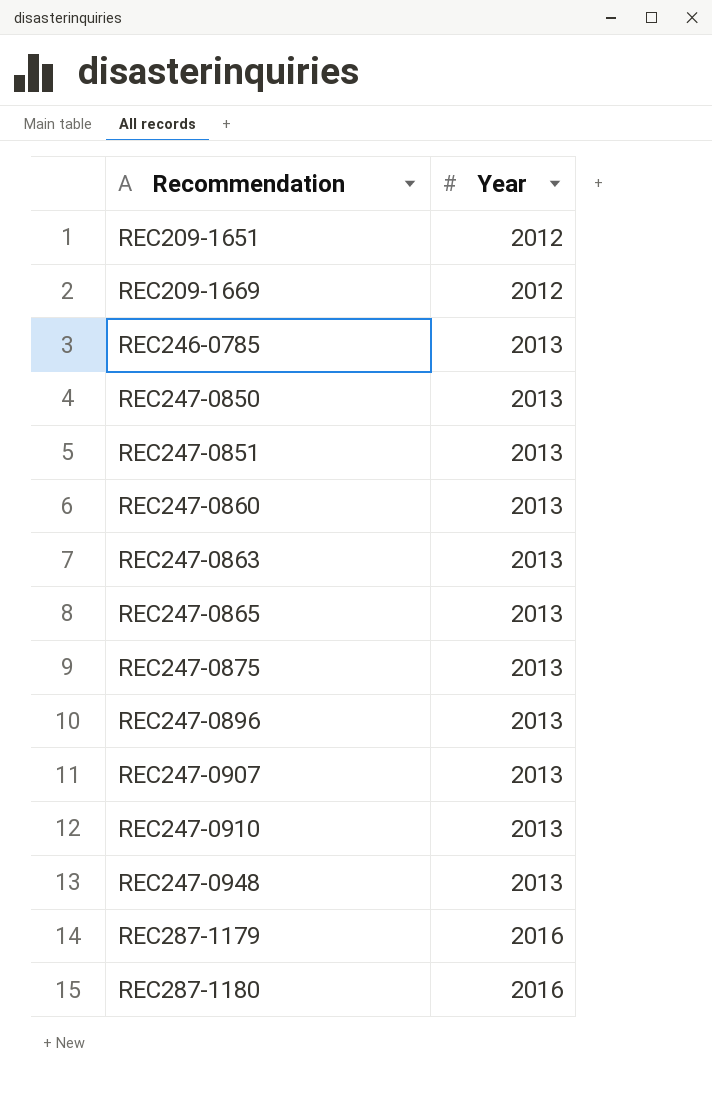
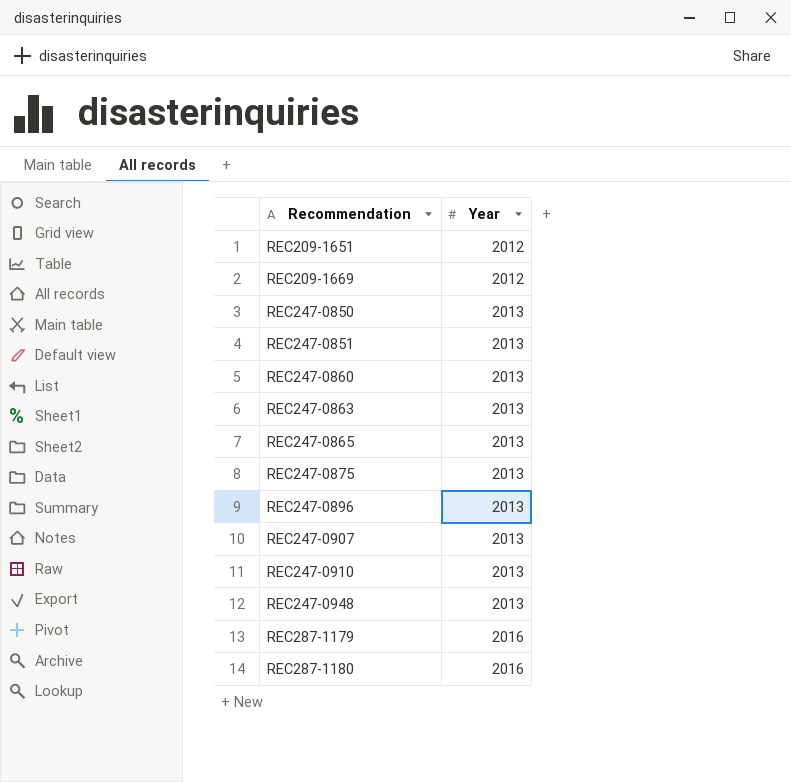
row REC246-0785: 2013 -> none

